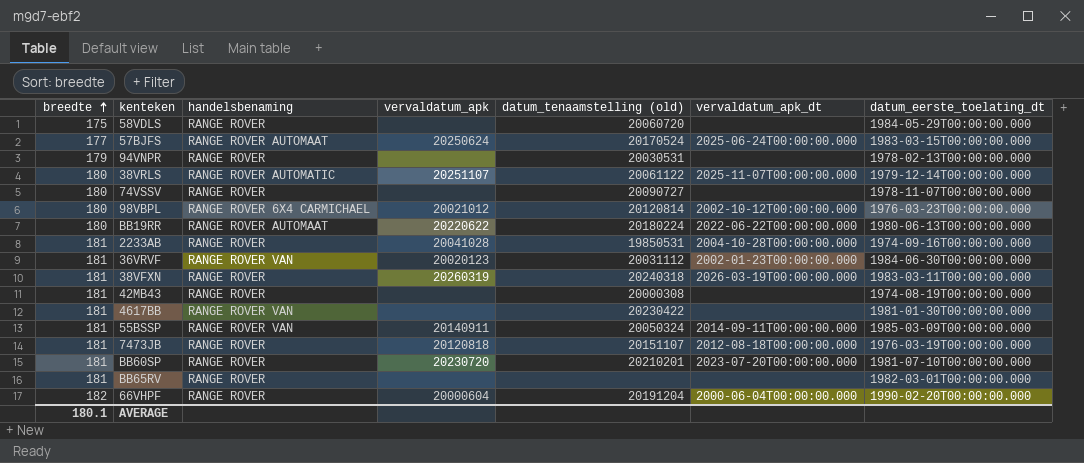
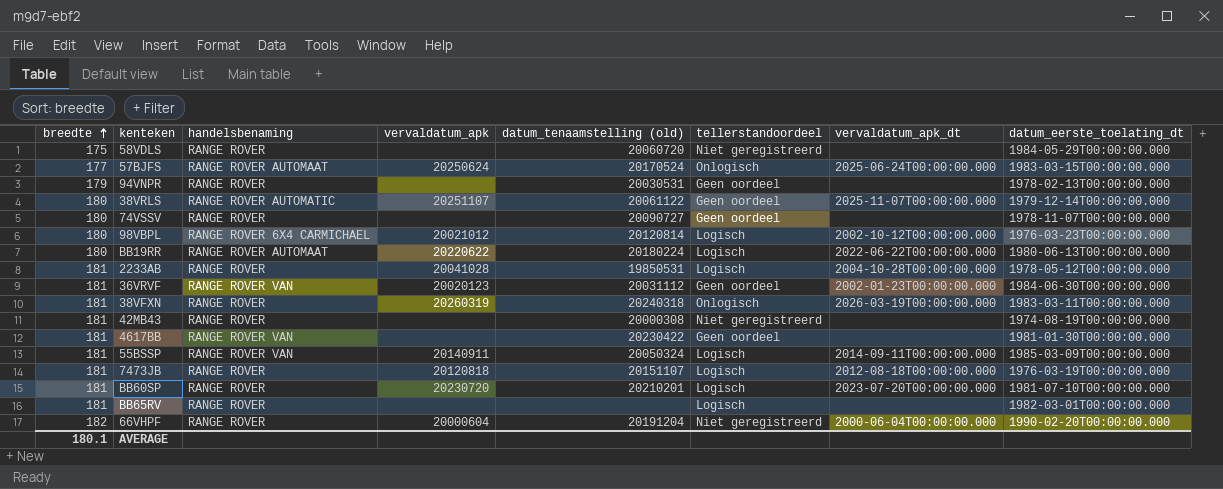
column tellerstandoordeel | position: none -> 6
2233AB | datum_eerste_toelating_dt: 1974-09-16T00:00:00.000 -> 1978-05-12T00:00:00.000

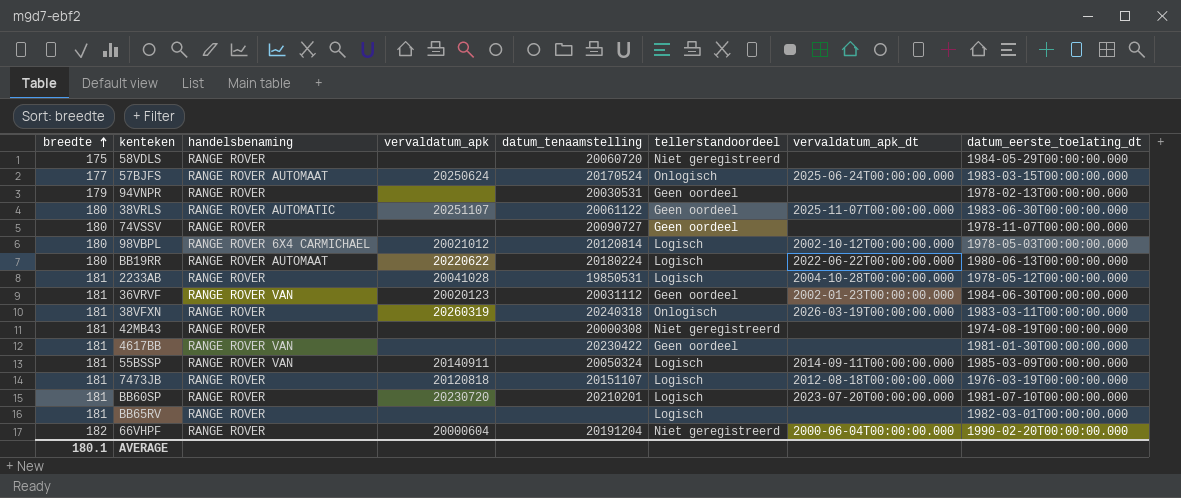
column name: datum_tenaamstelling (old) -> datum_tenaamstelling
38VRLS | datum_eerste_toelating_dt: 1979-12-14T00:00:00.000 -> 1983-06-30T00:00:00.000
98VBPL | datum_eerste_toelating_dt: 1976-03-23T00:00:00.000 -> 1978-05-03T00:00:00.000

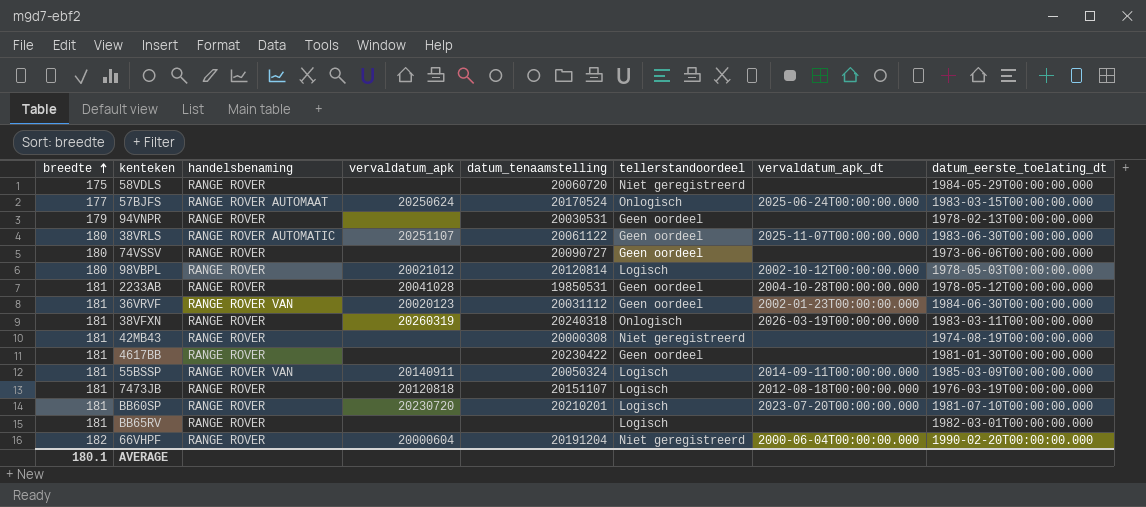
row BB19RR: 180 | RANGE ROVER AUTOMAAT | 20220622 | 20180224 | Logisch | 2022-06-22T00:00:00.000 | 1980-06-13T00:00:00.000 -> none
74VSSV | datum_eerste_toelating_dt: 1978-11-07T00:00:00.000 -> 1973-06-06T00:00:00.000
98VBPL | handelsbenaming: RANGE ROVER 6X4 CARMICHAEL -> RANGE ROVER
2233AB | tellerstandoordeel: Logisch -> Geen oordeel
4617BB | handelsbenaming: RANGE ROVER VAN -> RANGE ROVER

